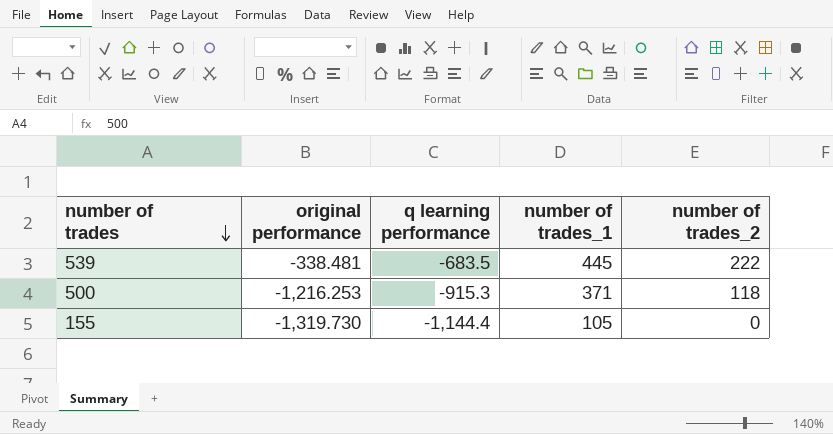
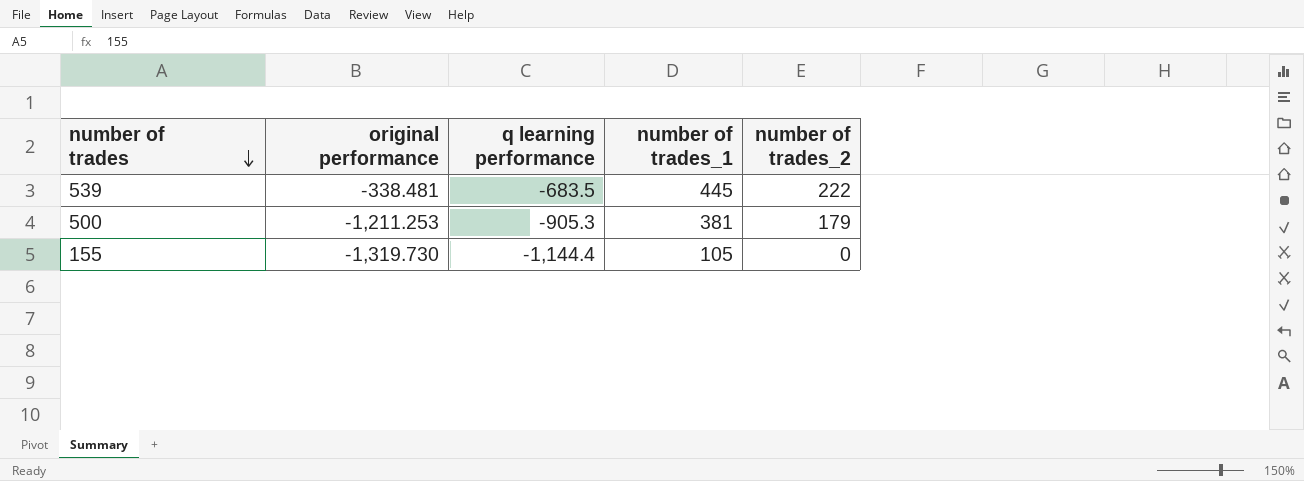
500 | original performance: -1,216.253 -> -1,211.253
500 | q learning performance: -915.3 -> -905.3
500 | number of trades_1: 371 -> 381
500 | number of trades_2: 118 -> 179

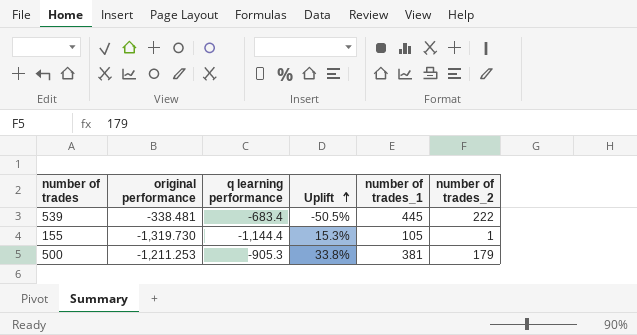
row order: number of trades descending -> Uplift ascending
column Uplift | formula: none -> ([original performance] - [q learning performance]) / [q learning performance]
539 | q learning performance: -683.5 -> -683.4
155 | number of trades_2: 0 -> 1

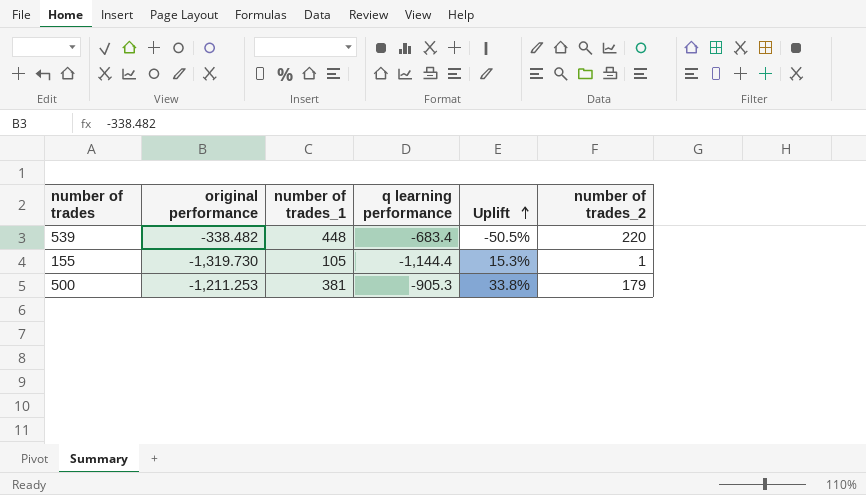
column number of trades_1 | position: 5 -> 3
539 | original performance: -338.481 -> -338.482
539 | number of trades_1: 445 -> 448
539 | number of trades_2: 222 -> 220

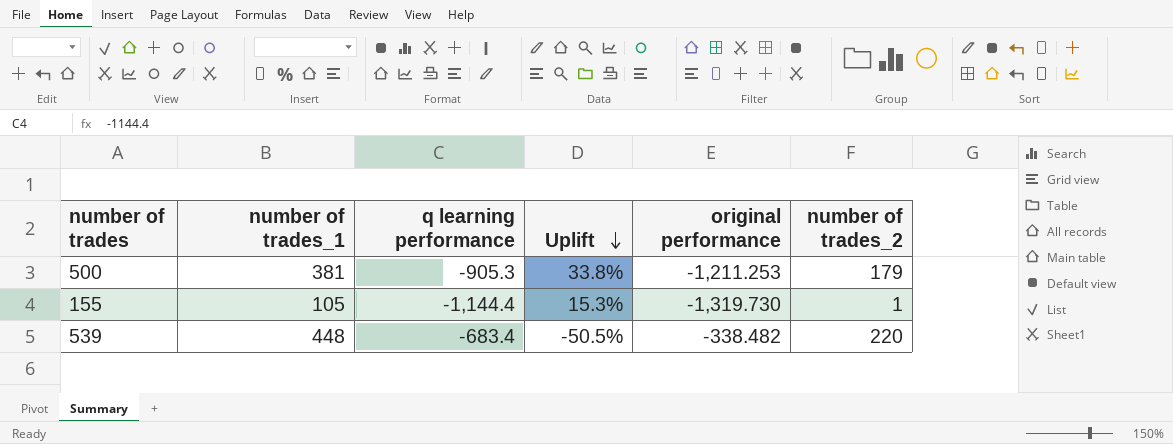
row order: Uplift ascending -> Uplift descending
column original performance | position: 2 -> 5

